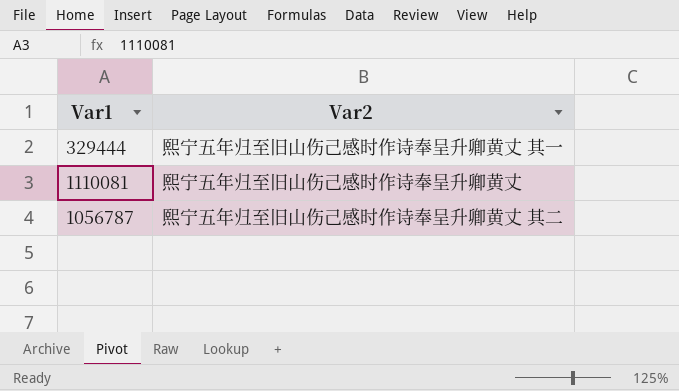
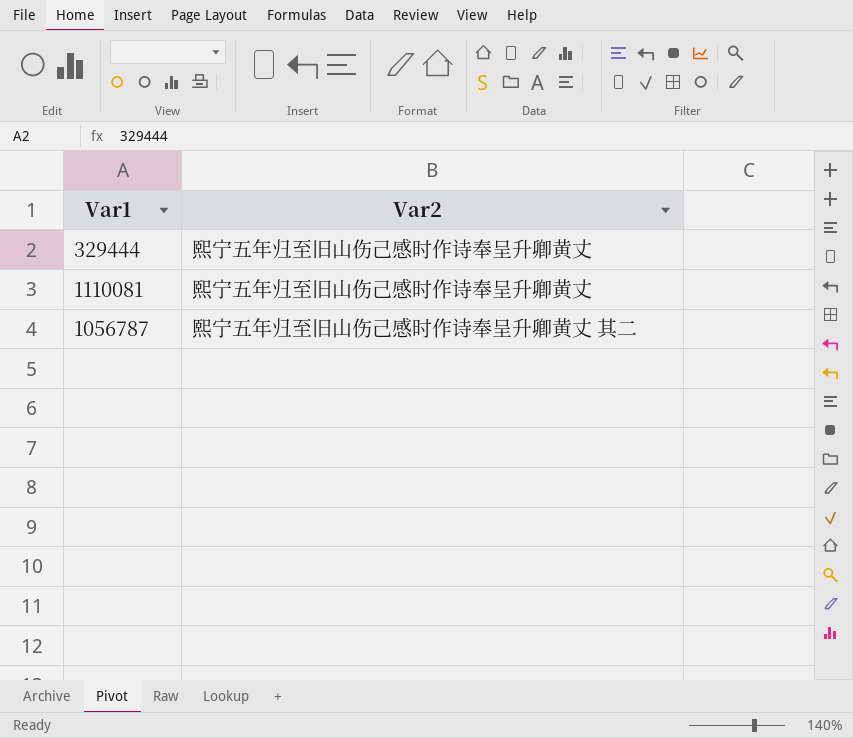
329444 | Var2: 熙宁五年归至旧山伤己感时作诗奉呈升卿黄丈 其一 -> 熙宁五年归至旧山伤己感时作诗奉呈升卿黄丈

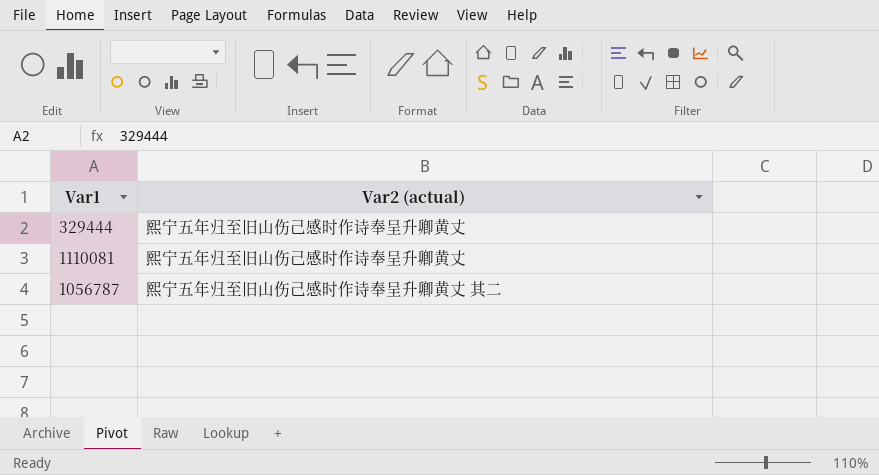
column name: Var2 -> Var2 (actual)

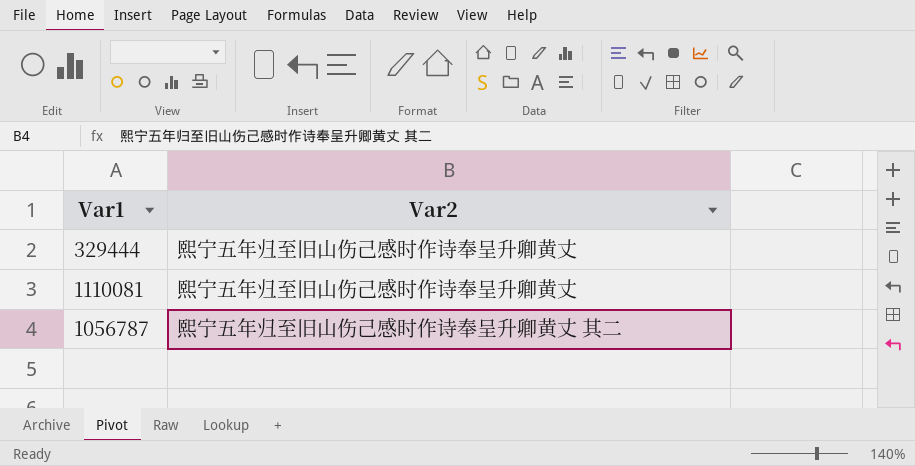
column name: Var2 (actual) -> Var2

